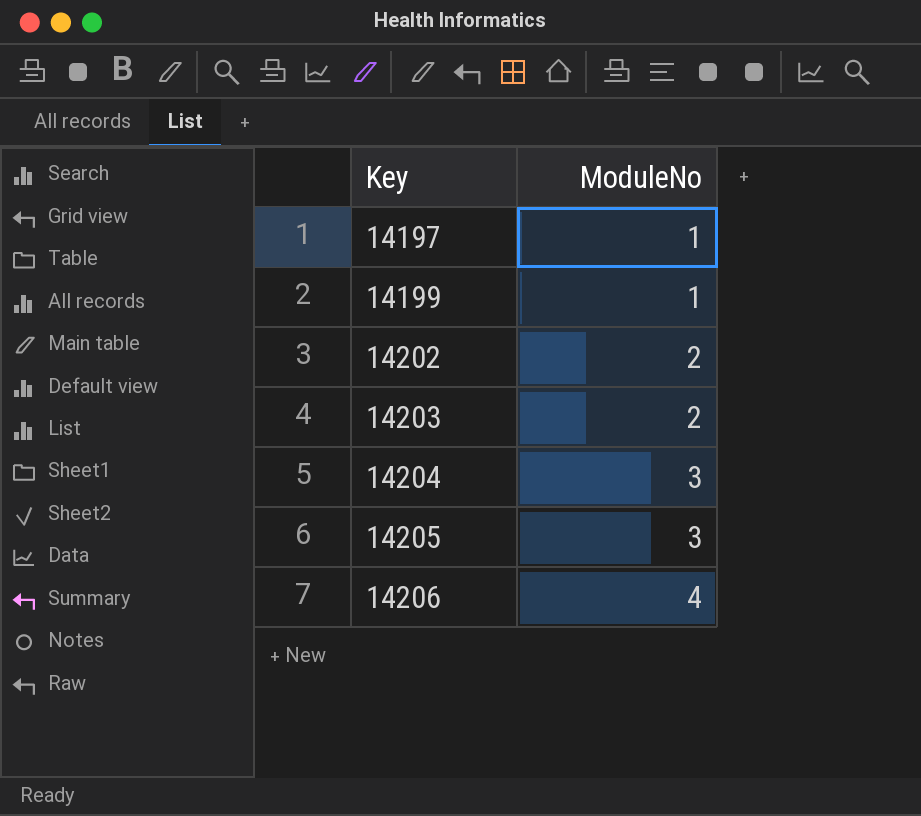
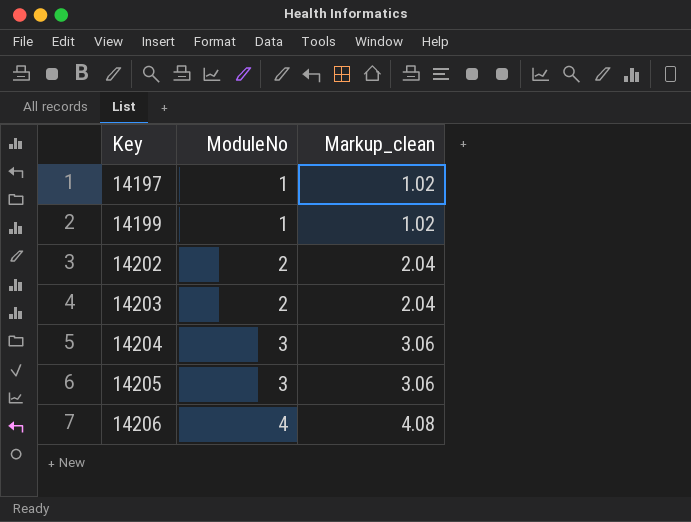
column Markup_clean | formula: none -> [ModuleNo] * 1.02

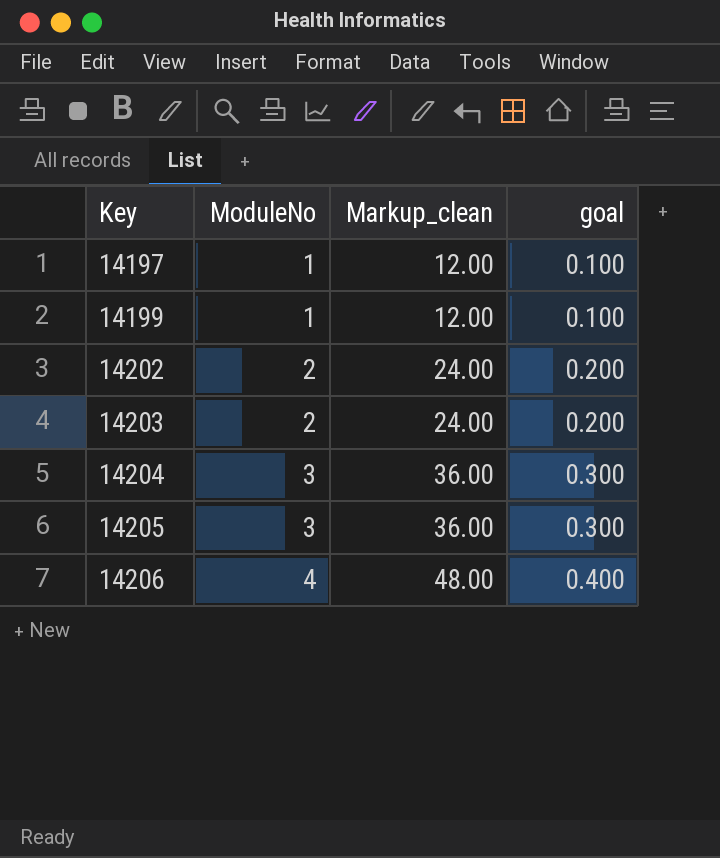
column Markup_clean | formula: [ModuleNo] * 1.02 -> [ModuleNo] * 12
column goal | formula: none -> [ModuleNo] * 0.1

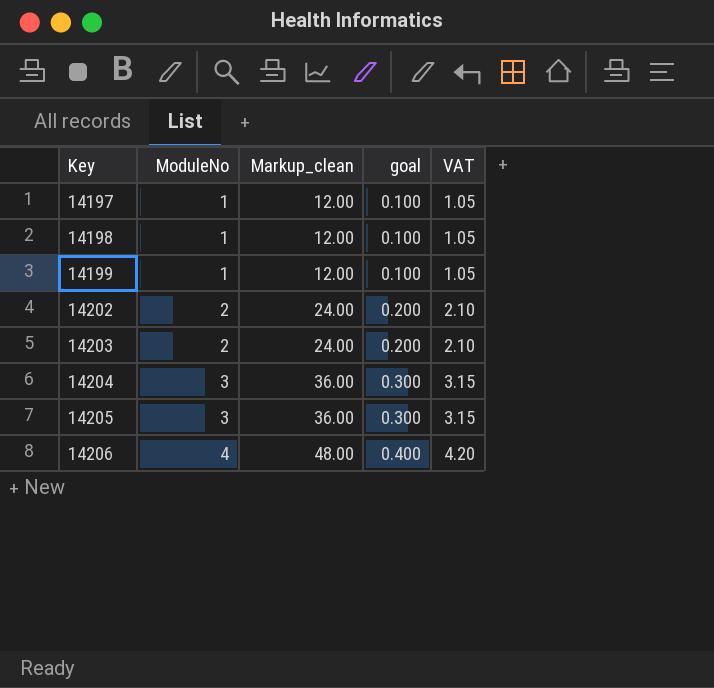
column VAT | formula: none -> [ModuleNo] * 1.05
row 14198: none -> 1 | 12.00 | 0.100 | 1.05

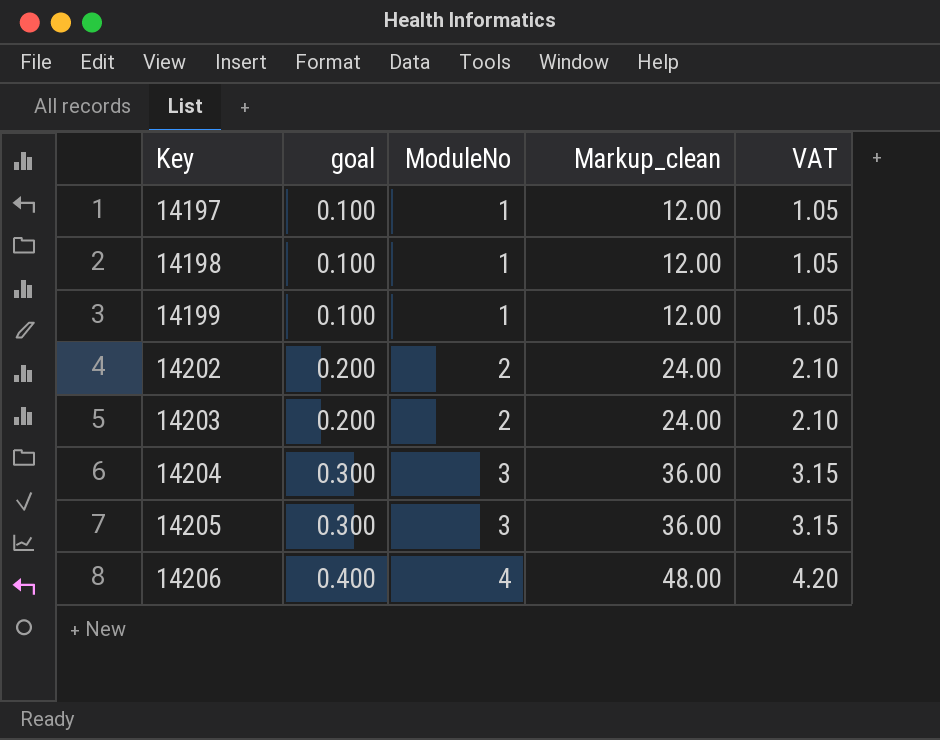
column goal | position: 4 -> 2

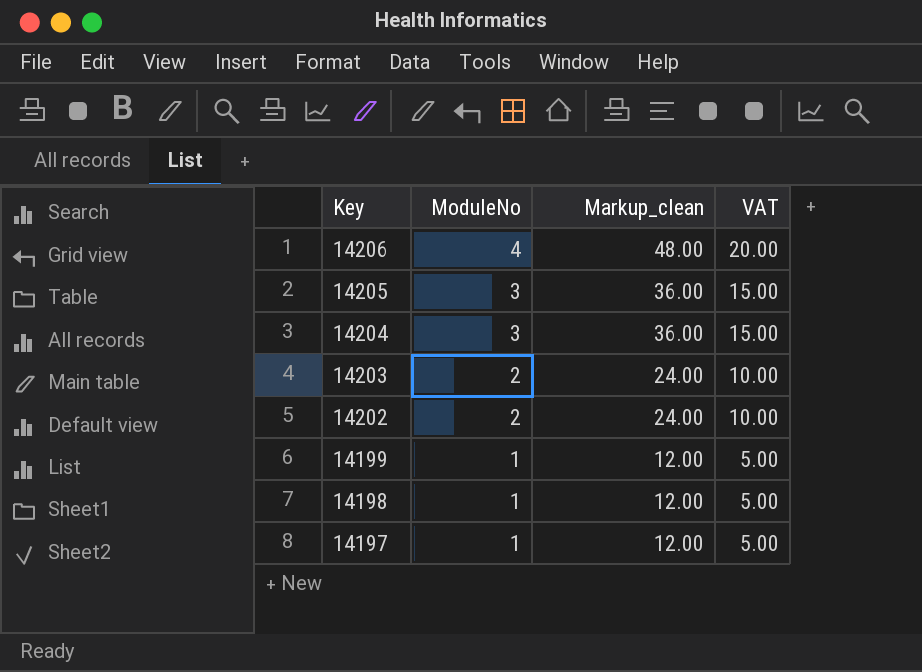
row order: Key ascending -> Key descending
column goal | formula: [ModuleNo] * 0.1 -> none
column VAT | formula: [ModuleNo] * 1.05 -> [ModuleNo] * 5

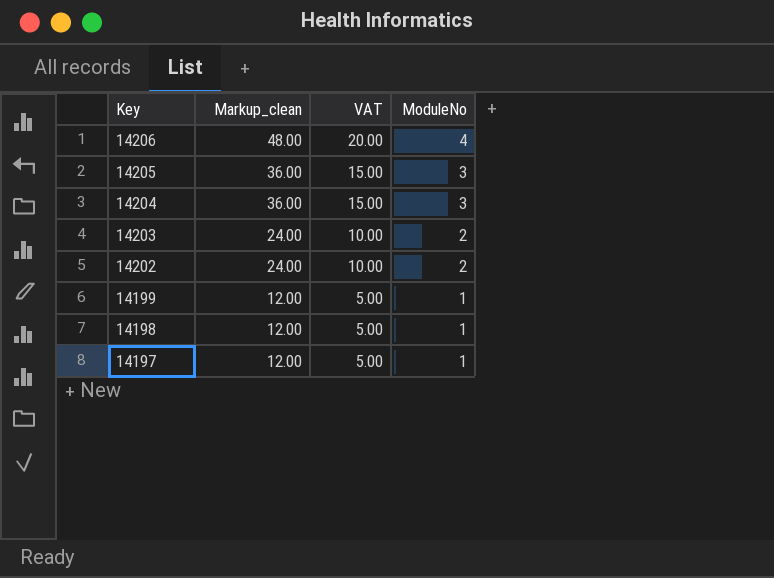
column ModuleNo | position: 2 -> 4

